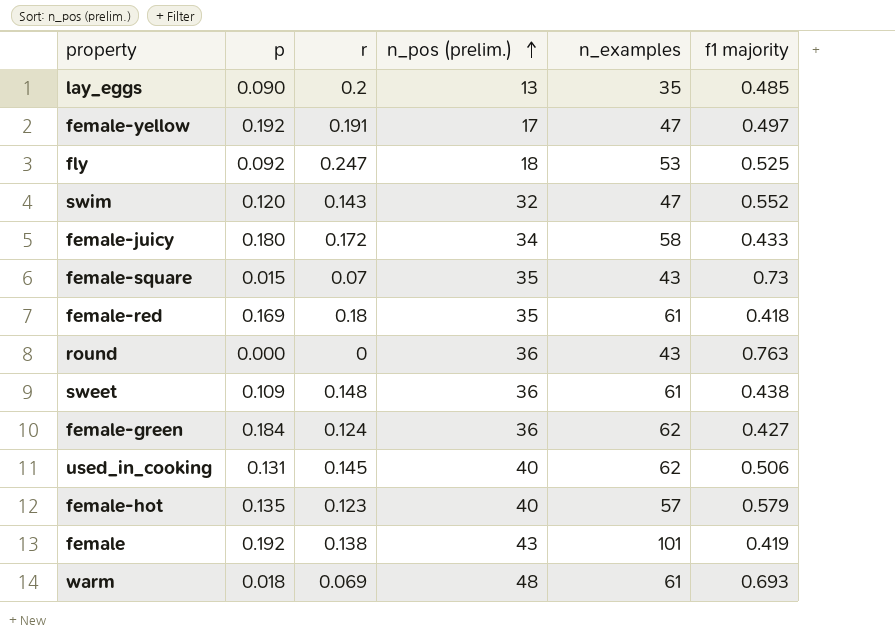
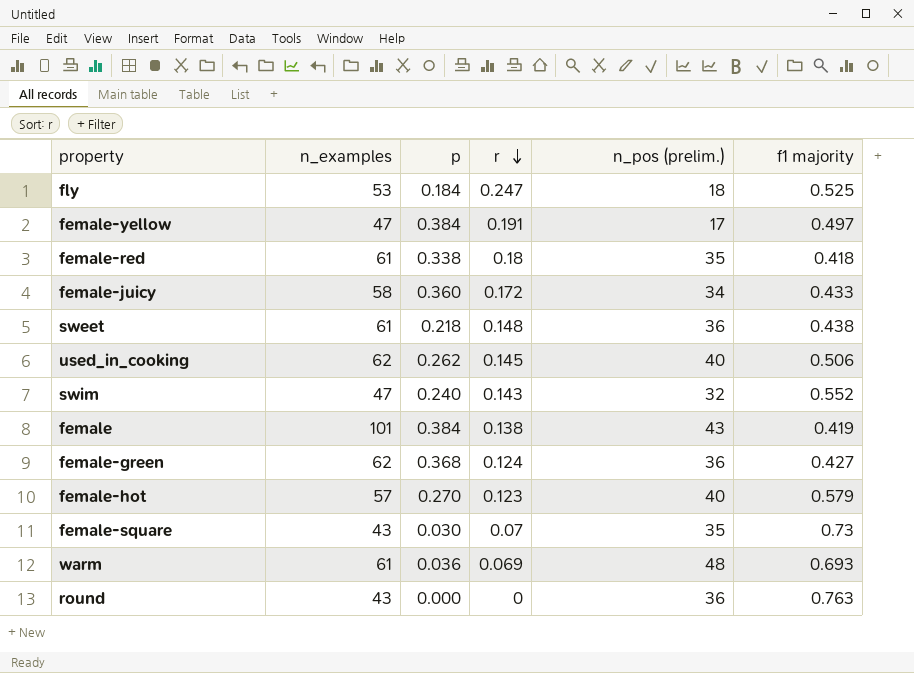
row order: n_pos (prelim.) ascending -> r descending
column n_examples | position: 5 -> 2
row lay_eggs: 0.090 | 0.2 | 13 | 35 | 0.485 -> none
fly | p: 0.092 -> 0.184
female-yellow | p: 0.192 -> 0.384
female-red | p: 0.169 -> 0.338
female-juicy | p: 0.180 -> 0.360
sweet | p: 0.109 -> 0.218
used_in_cooking | p: 0.131 -> 0.262
swim | p: 0.120 -> 0.240
female | p: 0.192 -> 0.384
female-green | p: 0.184 -> 0.368
female-hot | p: 0.135 -> 0.270
female-square | p: 0.015 -> 0.030
warm | p: 0.018 -> 0.036

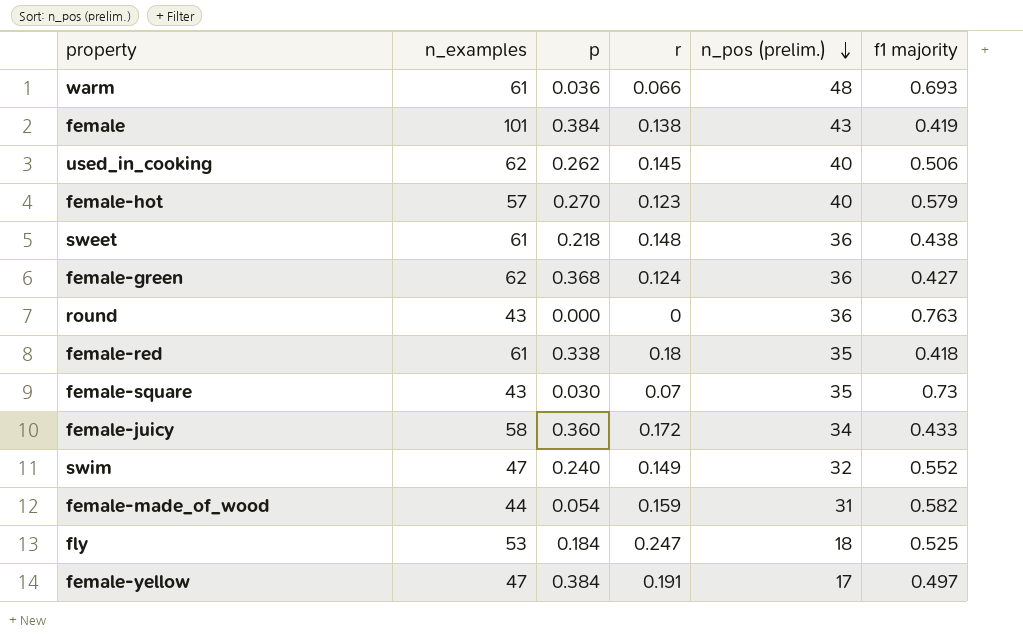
row order: r descending -> n_pos (prelim.) descending
warm | r: 0.069 -> 0.066
swim | r: 0.143 -> 0.149
row female-made_of_wood: none -> 44 | 0.054 | 0.159 | 31 | 0.582

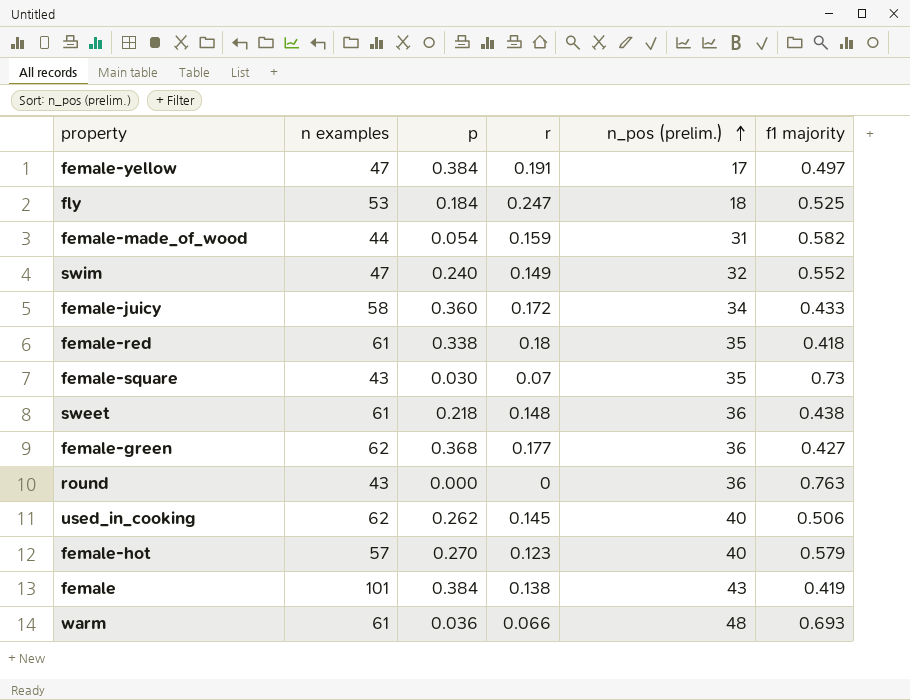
row order: n_pos (prelim.) descending -> n_pos (prelim.) ascending
column name: n_examples -> n examples
female-green | r: 0.124 -> 0.177

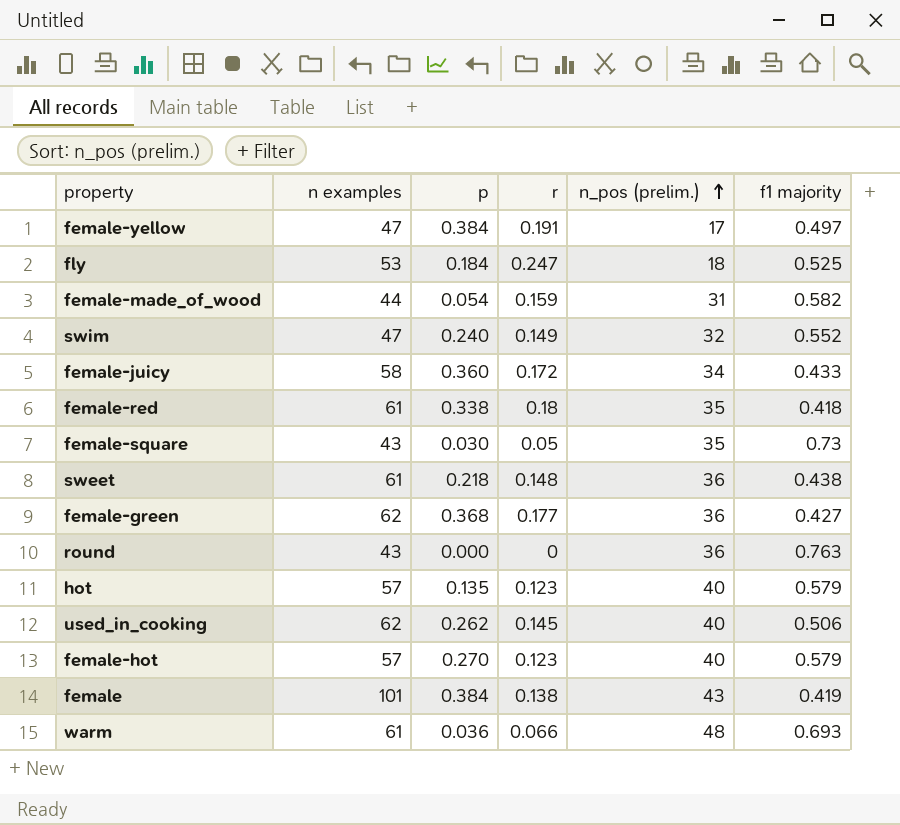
female-square | r: 0.07 -> 0.05
row hot: none -> 57 | 0.135 | 0.123 | 40 | 0.579

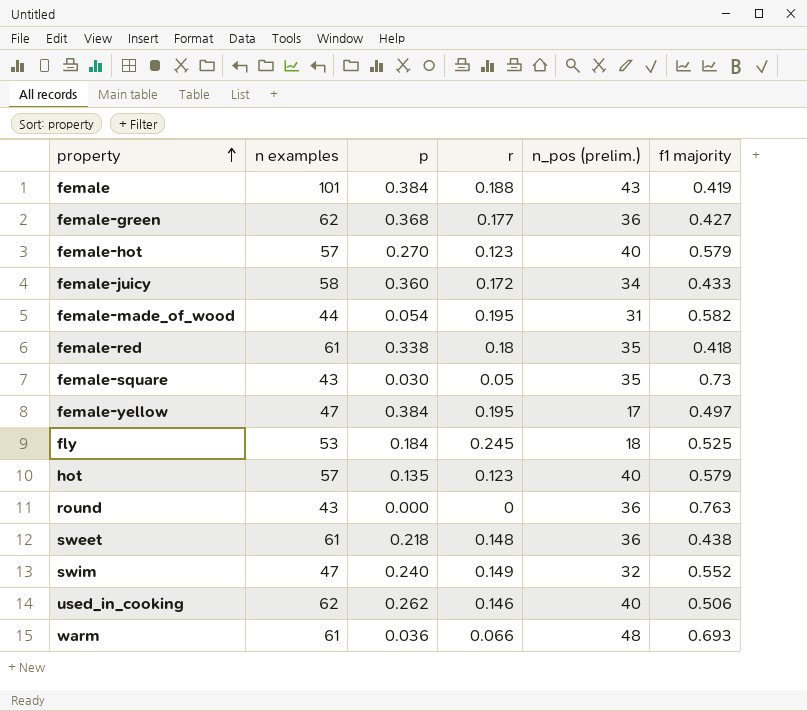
row order: n_pos (prelim.) ascending -> property ascending
female | r: 0.138 -> 0.188
female-made_of_wood | r: 0.159 -> 0.195
female-yellow | r: 0.191 -> 0.195
fly | r: 0.247 -> 0.245
used_in_cooking | r: 0.145 -> 0.146

